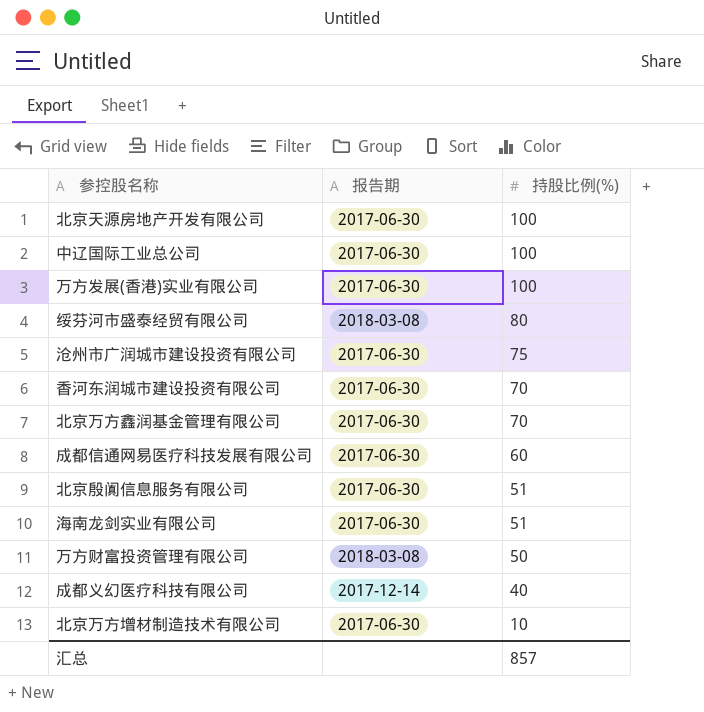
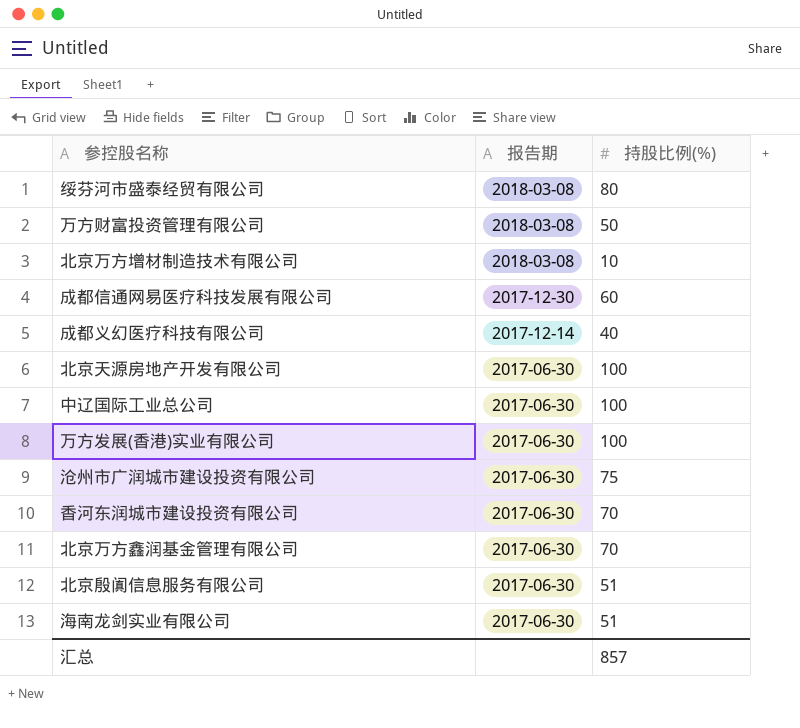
row order: 持股比例(%) descending -> 报告期 descending
北京万方增材制造技术有限公司 | 报告期: 2017-06-30 -> 2018-03-08
成都信通网易医疗科技发展有限公司 | 报告期: 2017-06-30 -> 2017-12-30

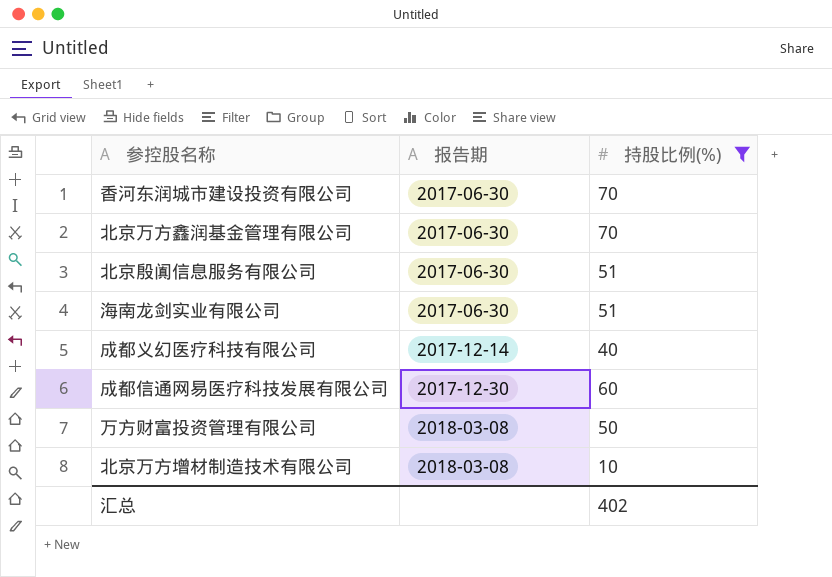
filter: none -> 持股比例(%) <= 70
row order: 报告期 descending -> 报告期 ascending
汇总 | 持股比例(%): 857 -> 402

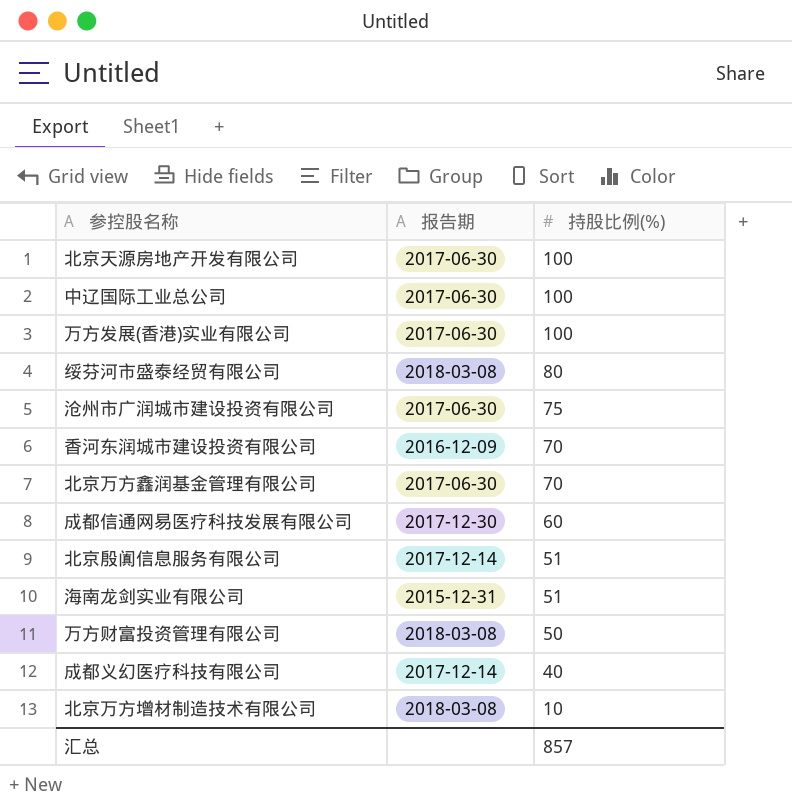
filter: 持股比例(%) <= 70 -> none
row order: 报告期 ascending -> 持股比例(%) descending
香河东润城市建设投资有限公司 | 报告期: 2017-06-30 -> 2016-12-09
北京殷阗信息服务有限公司 | 报告期: 2017-06-30 -> 2017-12-14
海南龙剑实业有限公司 | 报告期: 2017-06-30 -> 2015-12-31
汇总 | 持股比例(%): 402 -> 857

